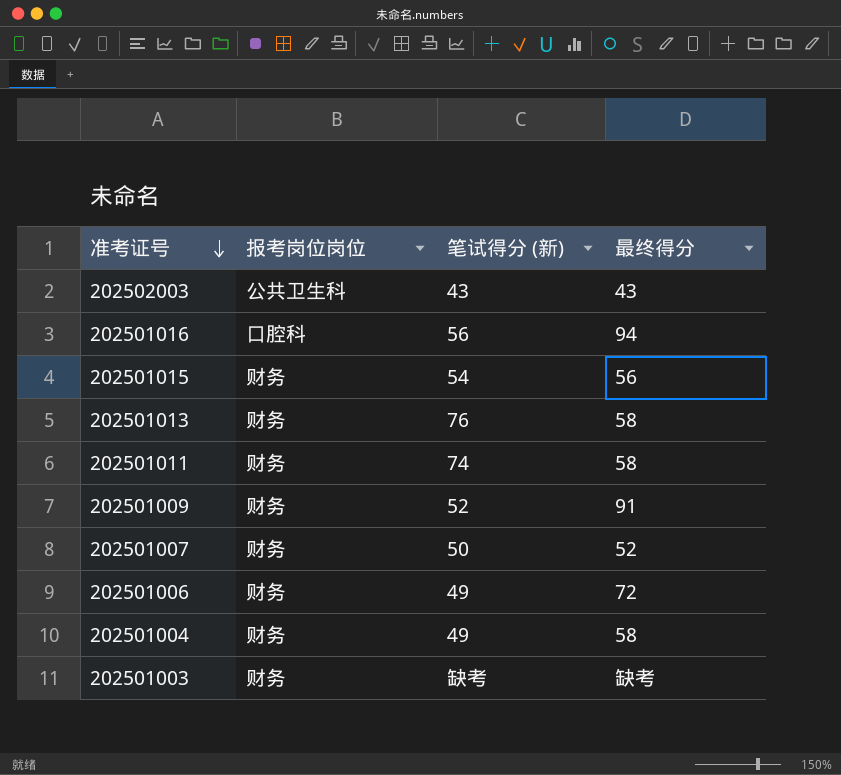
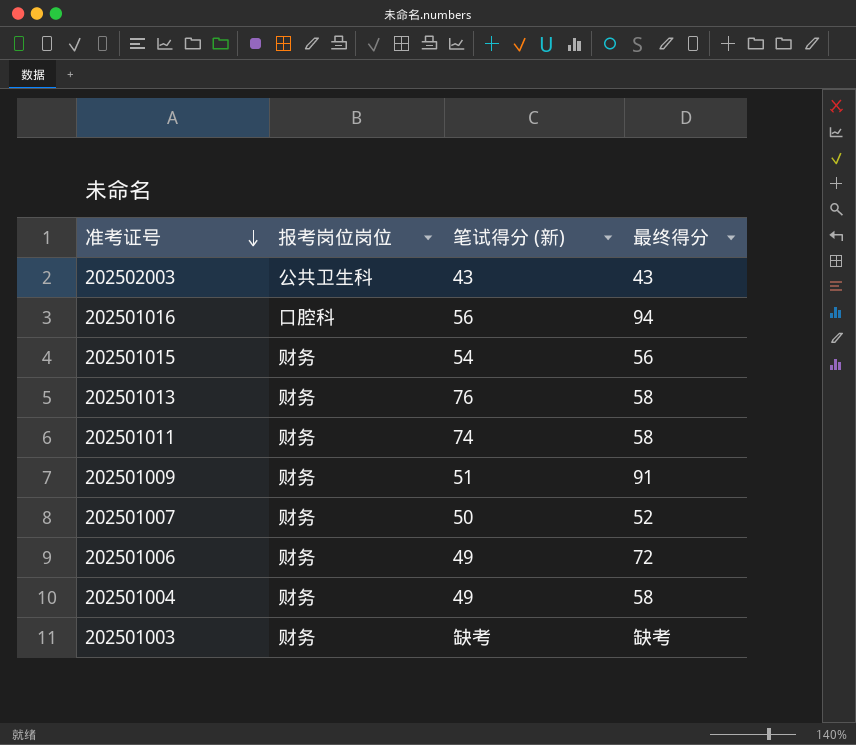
202501009 | 笔试得分 (新): 52 -> 51

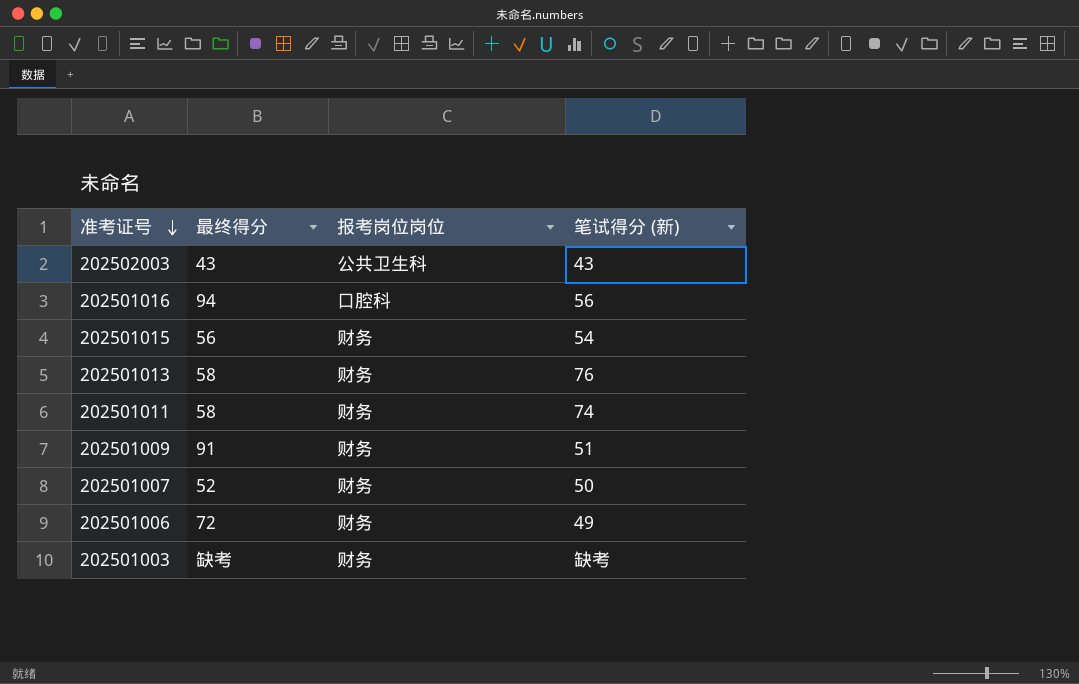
column 最终得分 | position: 4 -> 2
row 202501004: 财务 | 49 | 58 -> none

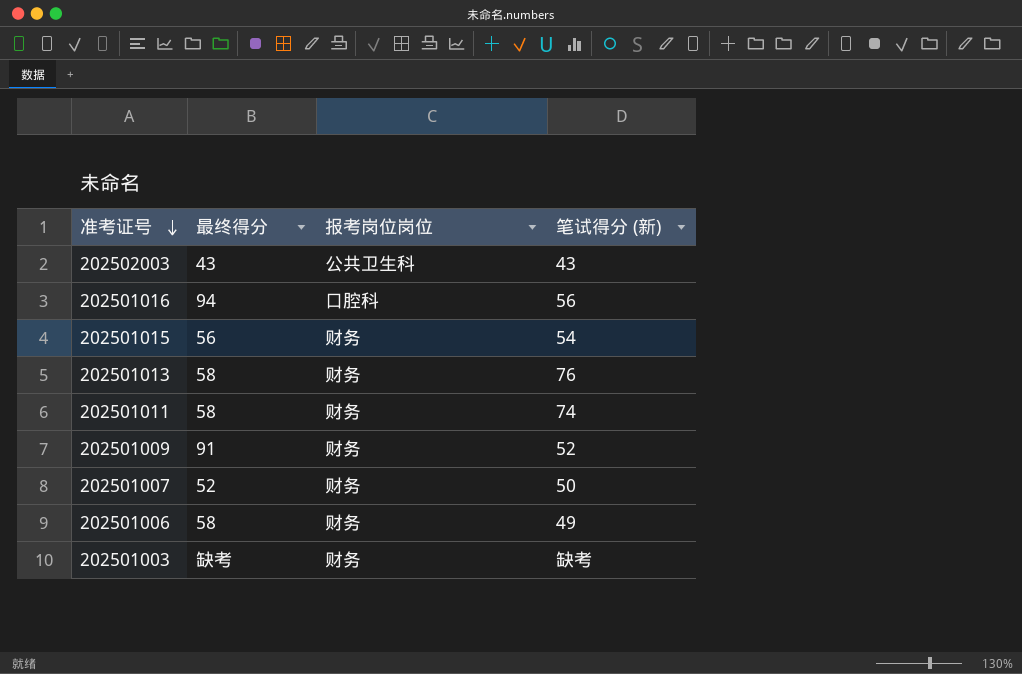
202501009 | 笔试得分 (新): 51 -> 52
202501006 | 最终得分: 72 -> 58

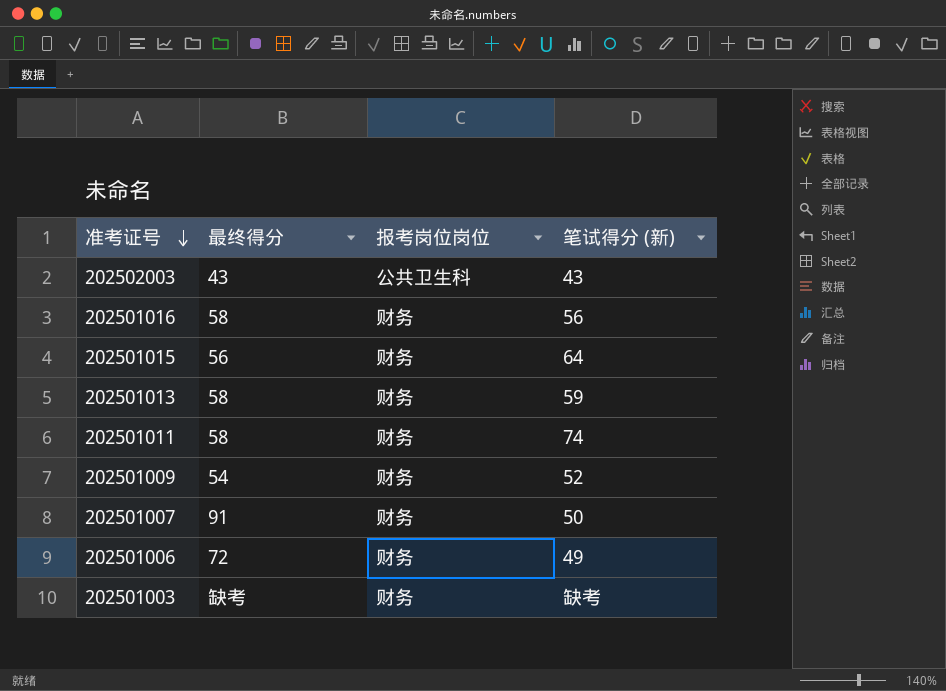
202501016 | 最终得分: 94 -> 58
202501016 | 报考岗位岗位: 口腔科 -> 财务
202501015 | 笔试得分 (新): 54 -> 64
202501013 | 笔试得分 (新): 76 -> 59
202501009 | 最终得分: 91 -> 54
202501007 | 最终得分: 52 -> 91
202501006 | 最终得分: 58 -> 72

